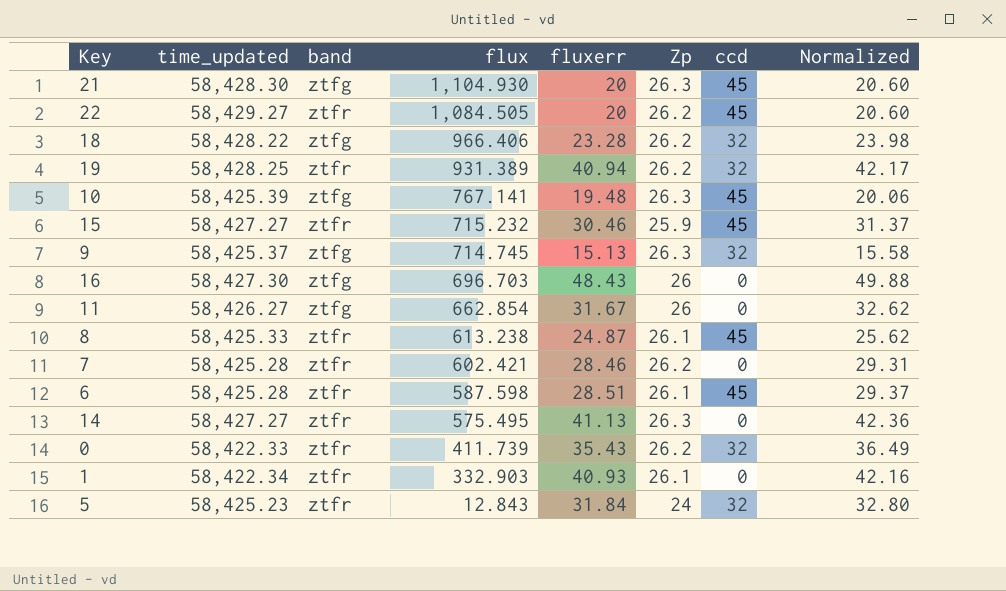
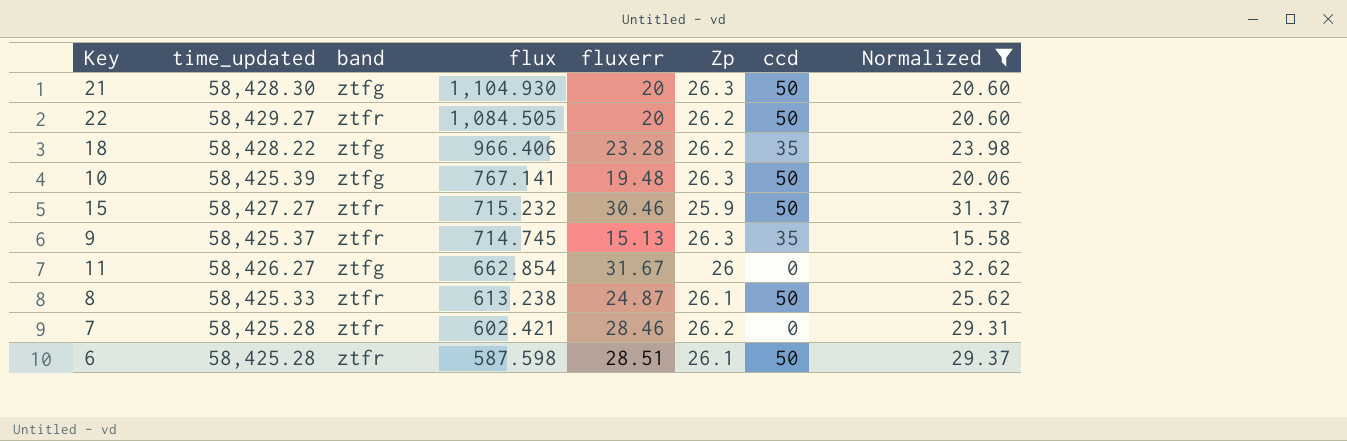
filter: none -> Normalized <= 32.62
21 | ccd: 45 -> 50
22 | ccd: 45 -> 50
18 | ccd: 32 -> 35
10 | ccd: 45 -> 50
15 | ccd: 45 -> 50
9 | band: ztfg -> ztfr
9 | ccd: 32 -> 35
8 | ccd: 45 -> 50
6 | ccd: 45 -> 50

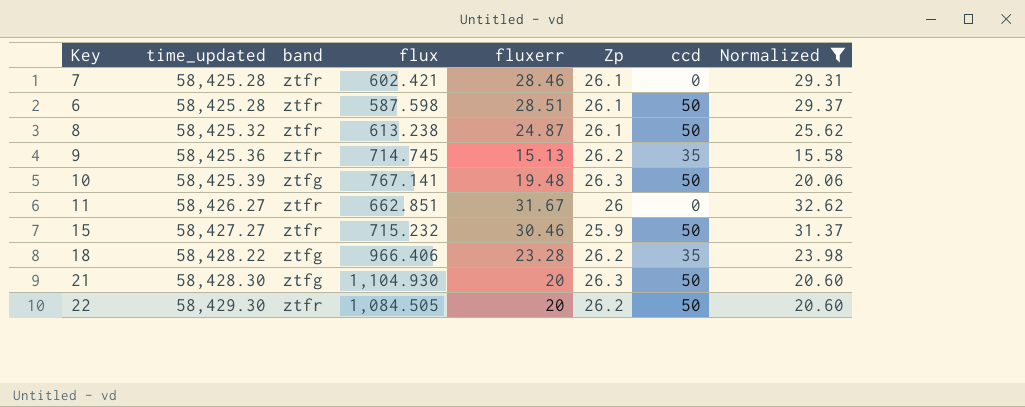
row order: flux descending -> time_updated ascending
7 | Zp: 26.2 -> 26.1
8 | time_updated: 58,425.33 -> 58,425.32
9 | time_updated: 58,425.37 -> 58,425.36
9 | Zp: 26.3 -> 26.2
11 | band: ztfg -> ztfr
11 | flux: 662.854 -> 662.851
22 | time_updated: 58,429.27 -> 58,429.30

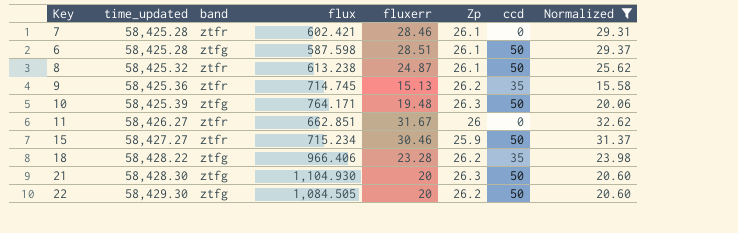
6 | band: ztfr -> ztfg
10 | flux: 767.141 -> 764.171
15 | flux: 715.232 -> 715.234
22 | band: ztfr -> ztfg

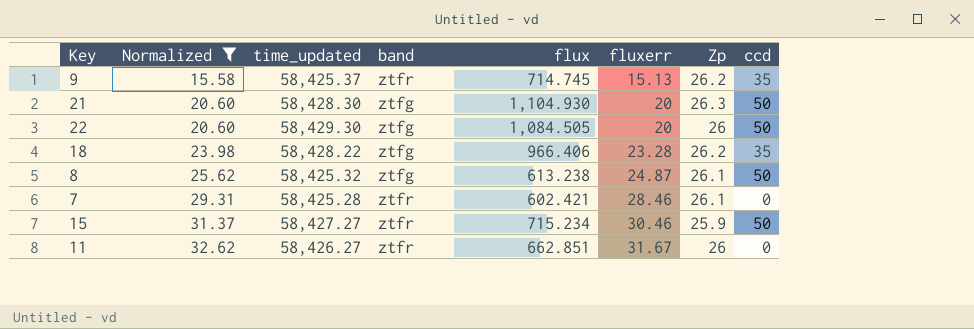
row order: time_updated ascending -> Normalized ascending
column Normalized | position: 8 -> 2
row 6: 58,425.28 | ztfg | 587.598 | 28.51 | 26.1 | 50 | 29.37 -> none
row 10: 58,425.39 | ztfg | 764.171 | 19.48 | 26.3 | 50 | 20.06 -> none
9 | time_updated: 58,425.36 -> 58,425.37
22 | Zp: 26.2 -> 26
8 | band: ztfr -> ztfg

